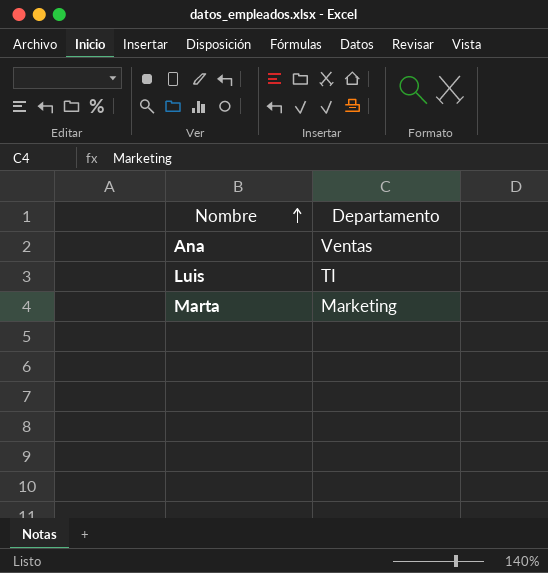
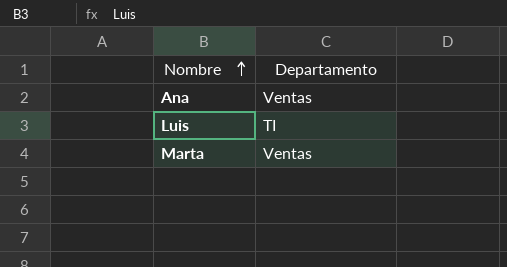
Marta | Departamento: Marketing -> Ventas

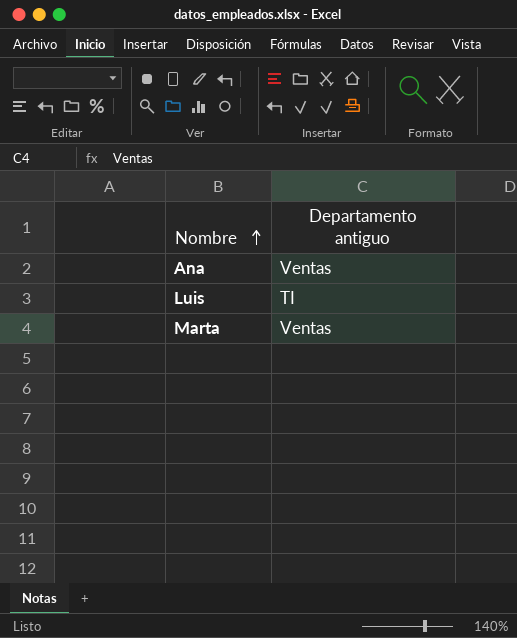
column name: Departamento -> Departamento antiguo

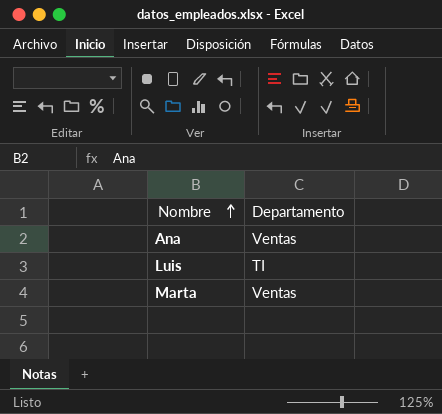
column name: Departamento antiguo -> Departamento

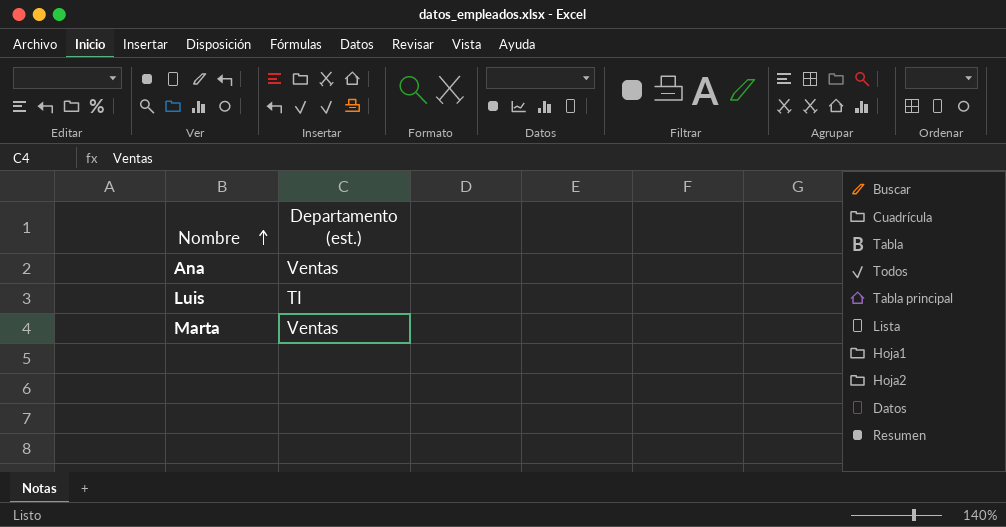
column name: Departamento -> Departamento (est.)

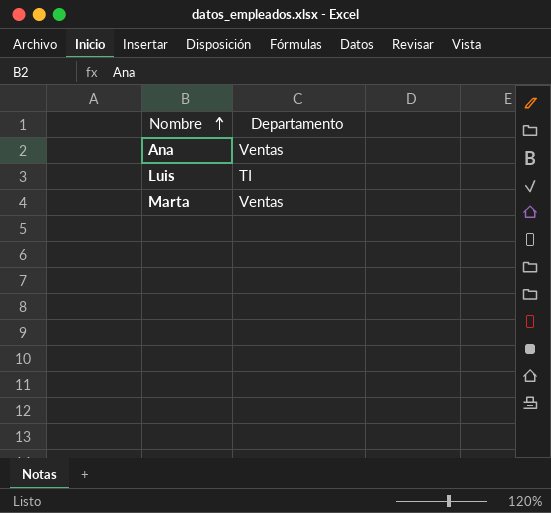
column name: Departamento (est.) -> Departamento

